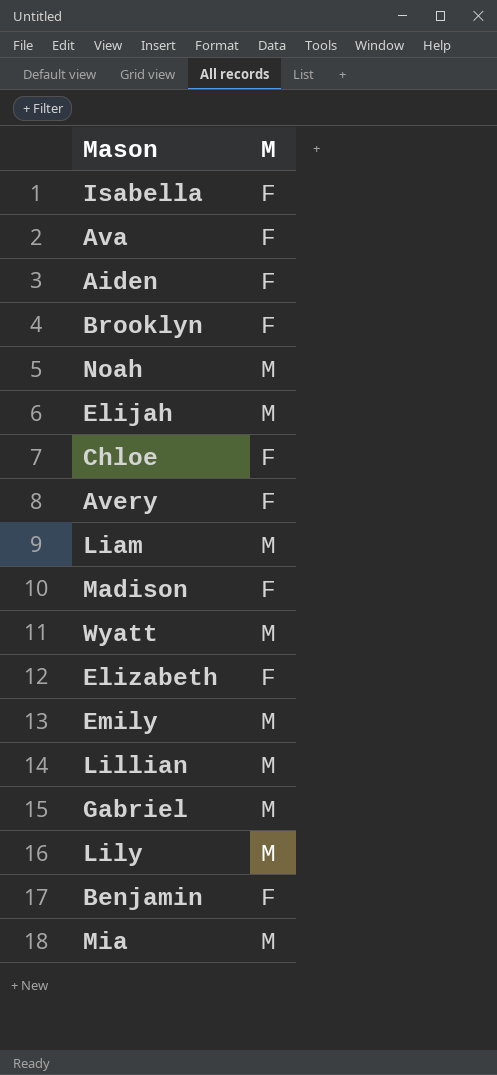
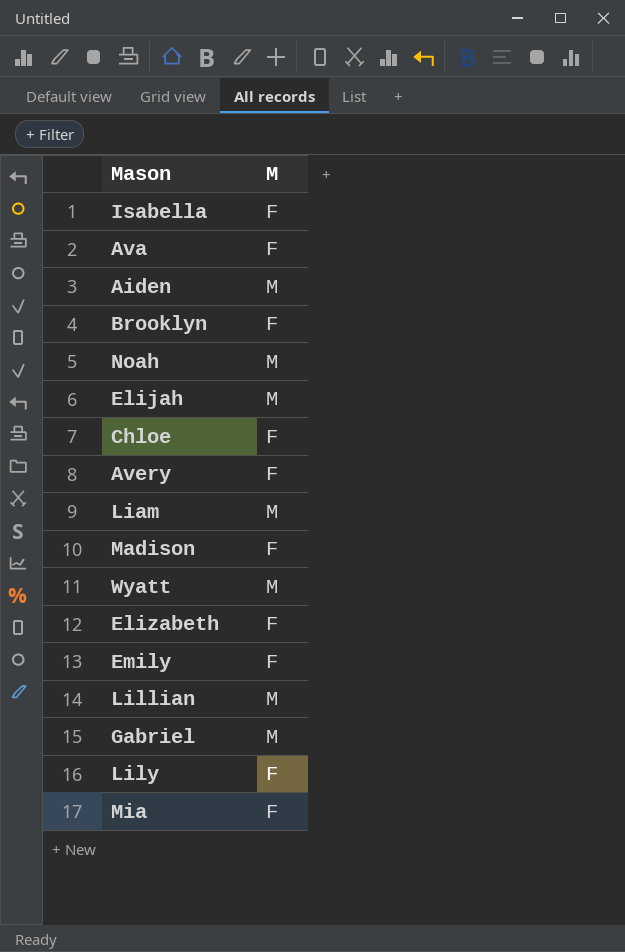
row Benjamin: F -> none
Aiden | M: F -> M
Emily | M: M -> F
Lily | M: M -> F
Mia | M: M -> F

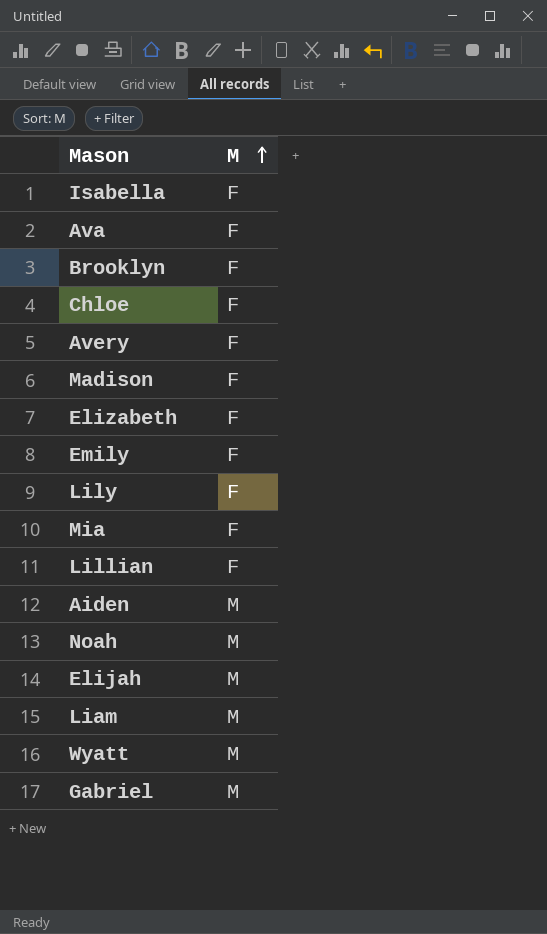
row order: none -> M ascending
Lillian | M: M -> F

